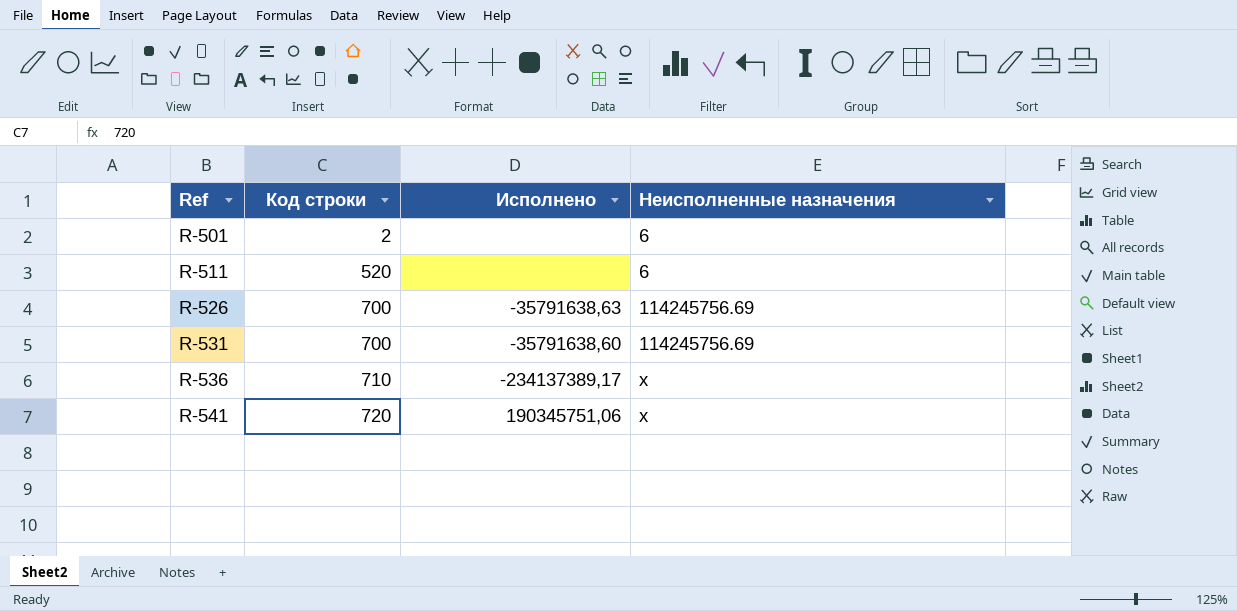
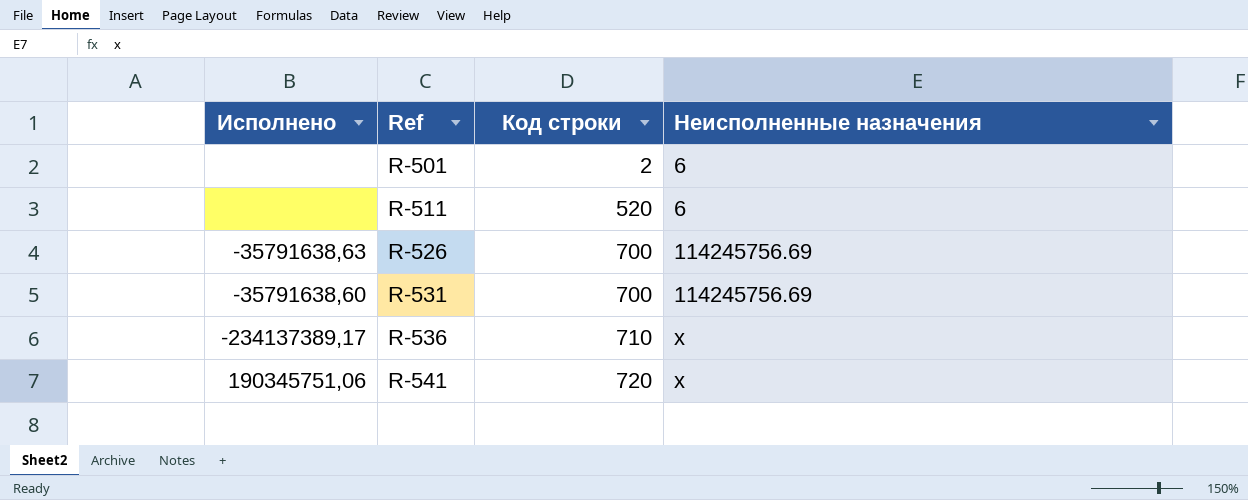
column Исполнено | position: 3 -> 1

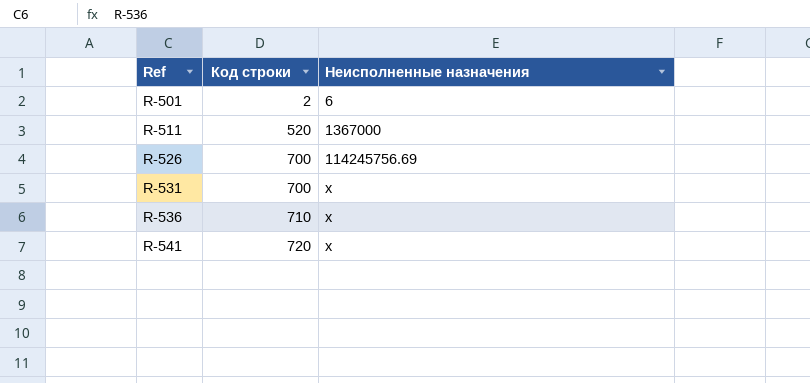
column Исполнено | position: 1 -> none
R-511 | Неисполненные назначения: 6 -> 1367000
R-531 | Неисполненные назначения: 114245756.69 -> x

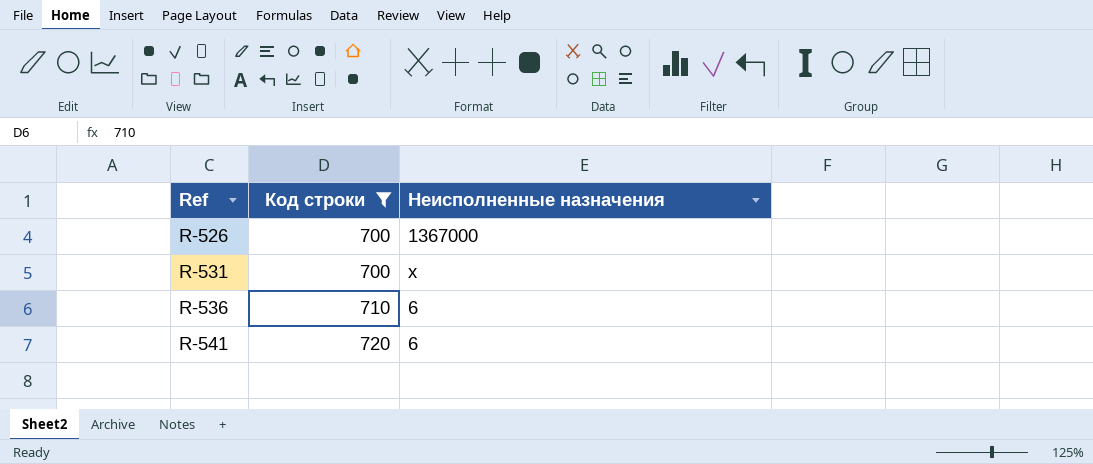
filter: none -> Код строки >= 700
R-526 | Неисполненные назначения: 114245756.69 -> 1367000
R-536 | Неисполненные назначения: x -> 6
R-541 | Неисполненные назначения: x -> 6

